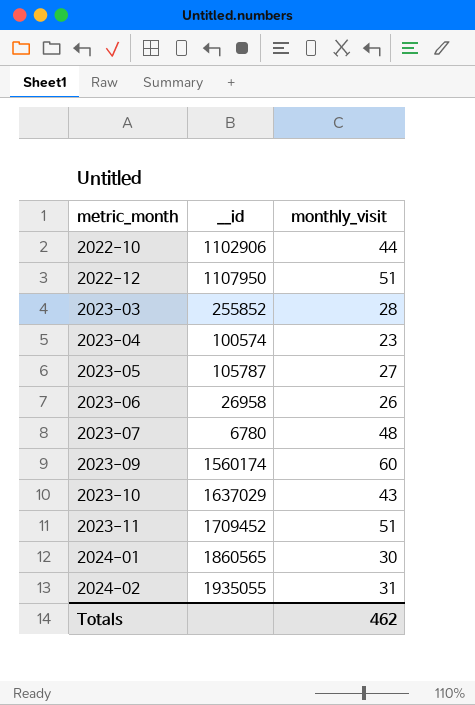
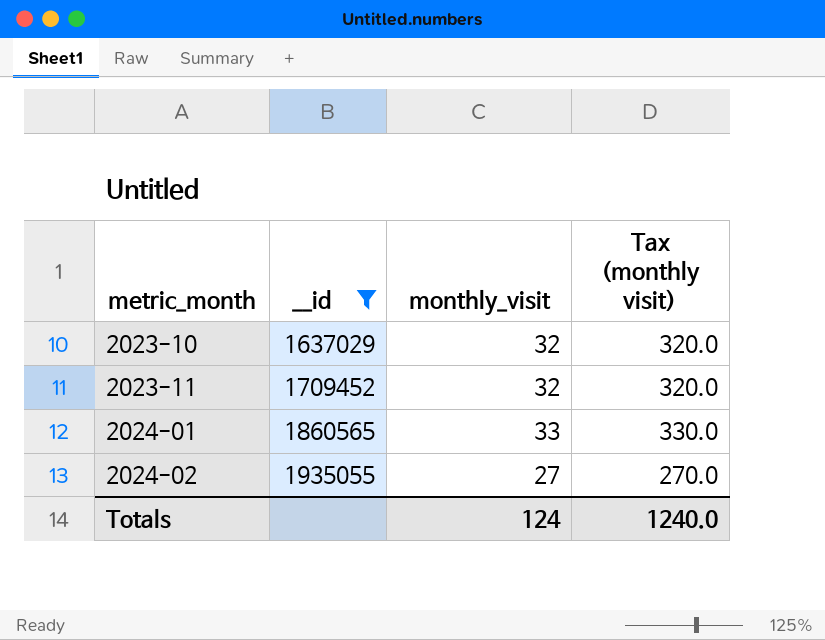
filter: none -> __id >= 1637029
column Tax (monthly visit) | formula: none -> [monthly_visit] * 10
2023-10 | monthly_visit: 43 -> 32
2023-11 | monthly_visit: 51 -> 32
2024-01 | monthly_visit: 30 -> 33
2024-02 | monthly_visit: 31 -> 27
Totals | monthly_visit: 462 -> 124

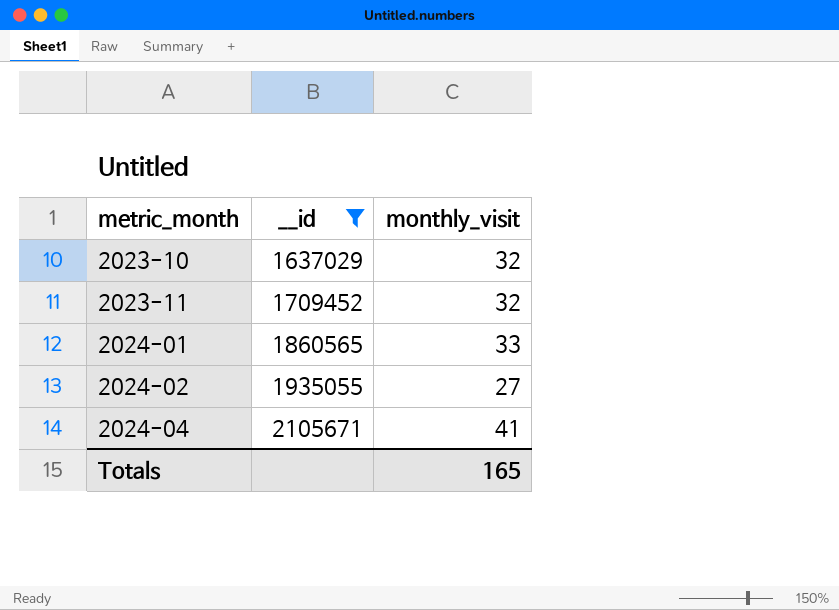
column Tax (monthly visit) | formula: [monthly_visit] * 10 -> none
row 2024-04: none -> 2105671 | 41
Totals | monthly_visit: 124 -> 165

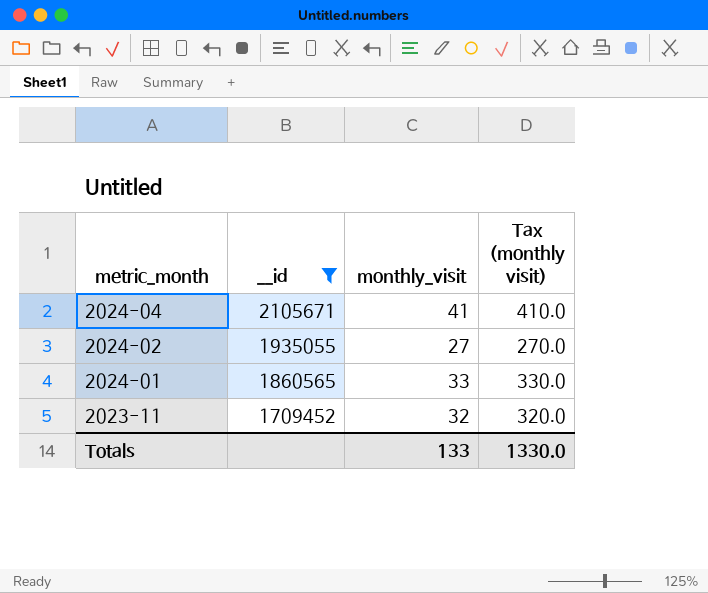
row order: metric_month ascending -> metric_month descending
column Tax (monthly visit) | formula: none -> [monthly_visit] * 10
row 2023-10: 1637029 | 32 -> none
Totals | monthly_visit: 165 -> 133

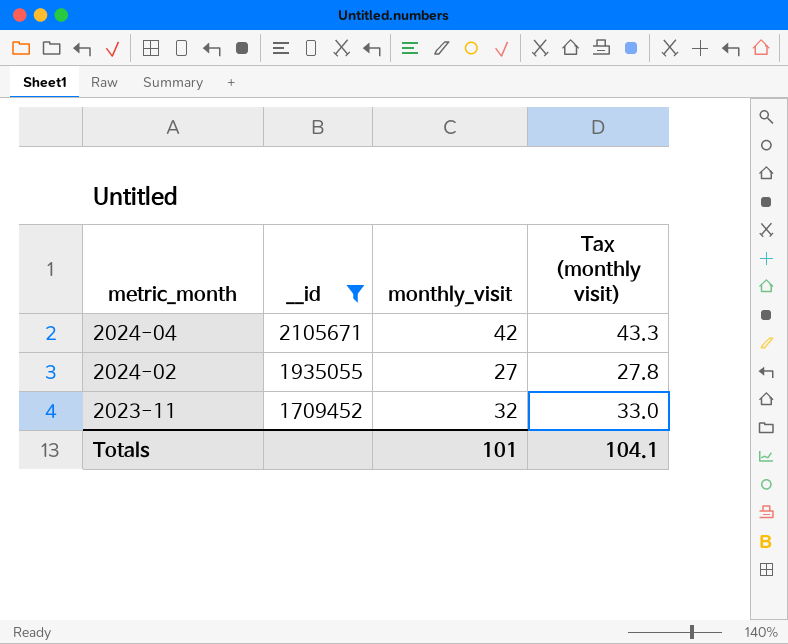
column Tax (monthly visit) | formula: [monthly_visit] * 10 -> [monthly_visit] * 1.03
row 2024-01: 1860565 | 33 | 330.0 -> none
2024-04 | monthly_visit: 41 -> 42
Totals | monthly_visit: 133 -> 101
Totals | Tax (monthly visit): 1330.0 -> 104.1

